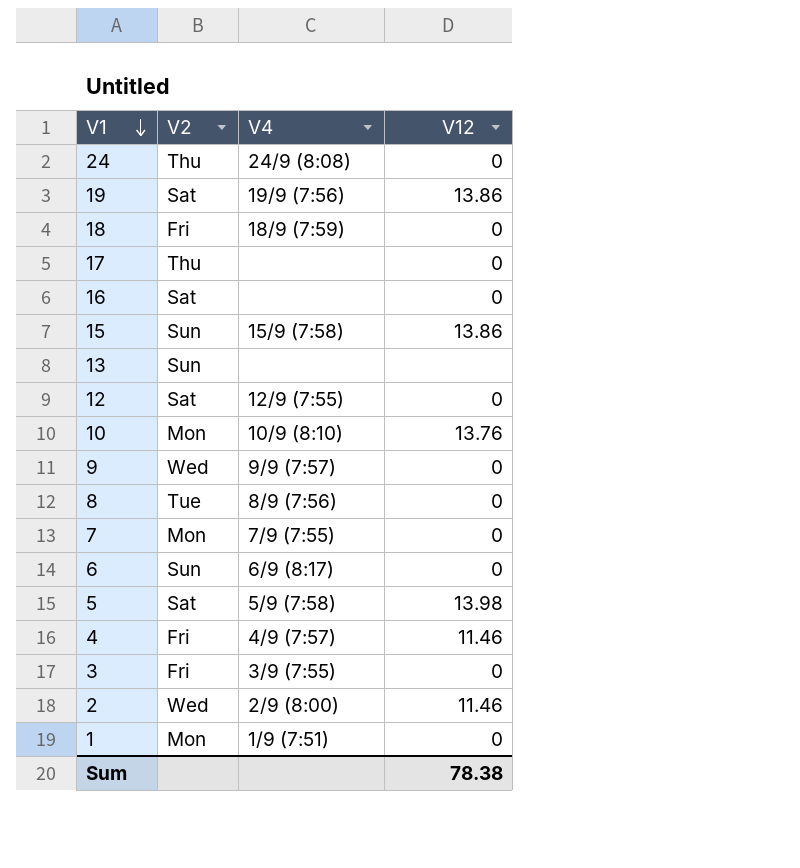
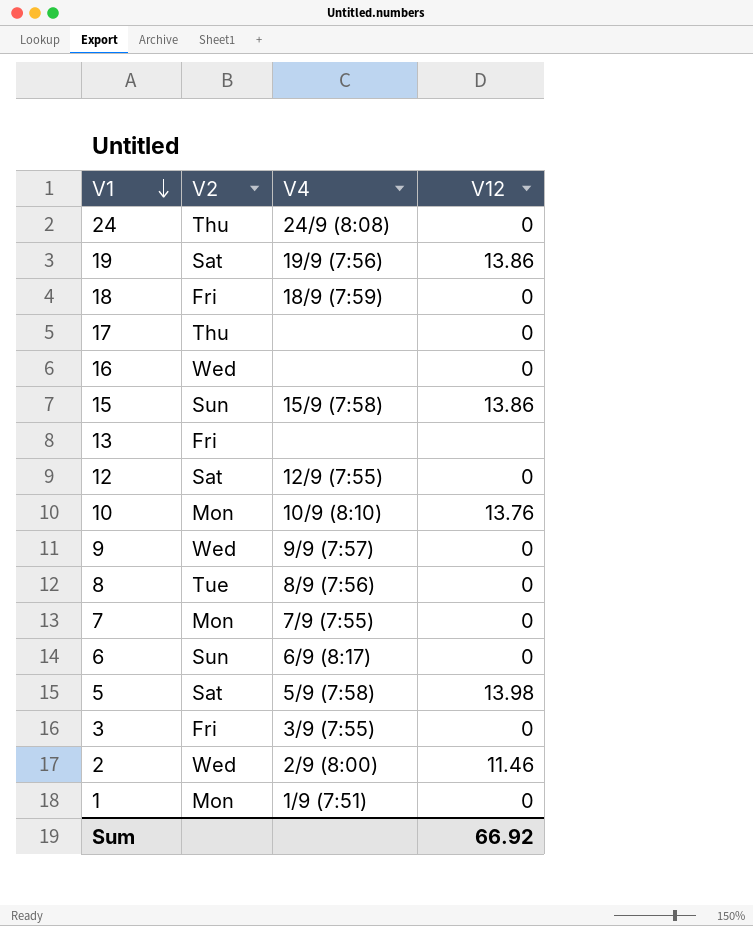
row 4: Fri | 4/9 (7:57) | 11.46 -> none
16 | V2: Sat -> Wed
13 | V2: Sun -> Fri
Sum | V12: 78.38 -> 66.92

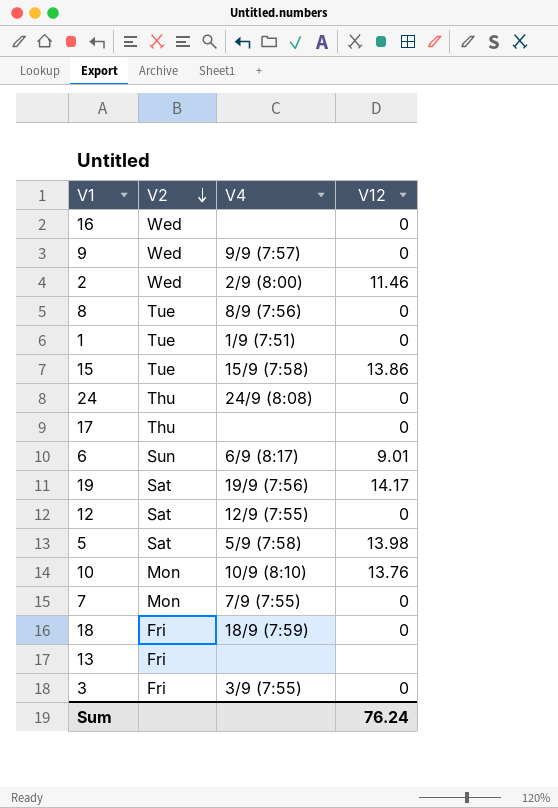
row order: V1 descending -> V2 descending
1 | V2: Mon -> Tue
15 | V2: Sun -> Tue
6 | V12: 0 -> 9.01
19 | V12: 13.86 -> 14.17
Sum | V12: 66.92 -> 76.24

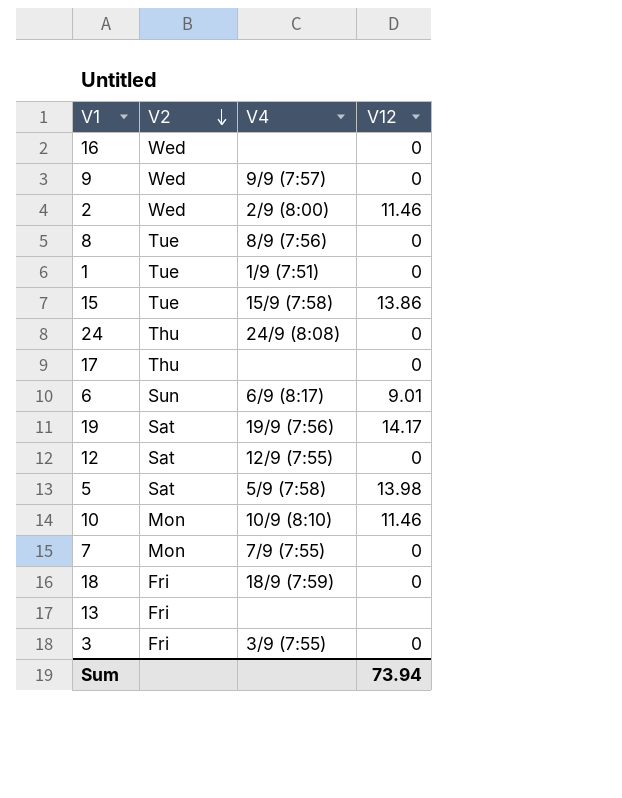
10 | V12: 13.76 -> 11.46
Sum | V12: 76.24 -> 73.94

